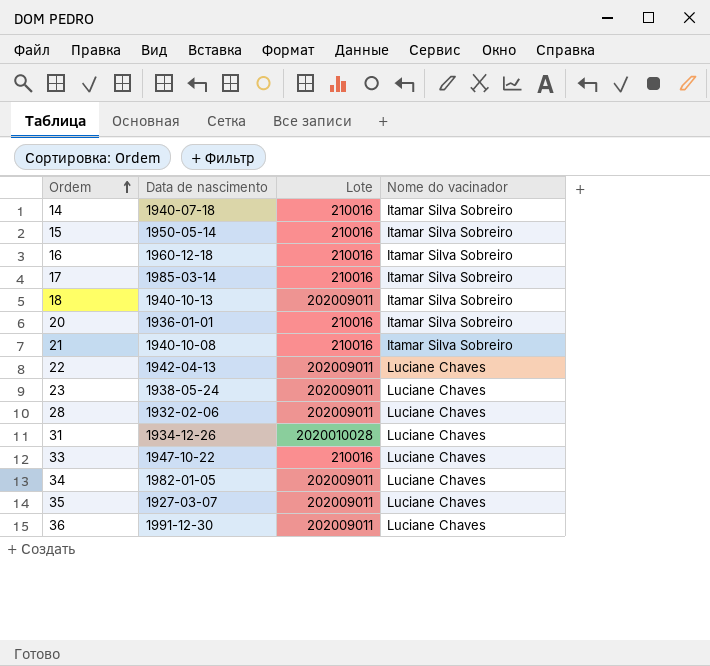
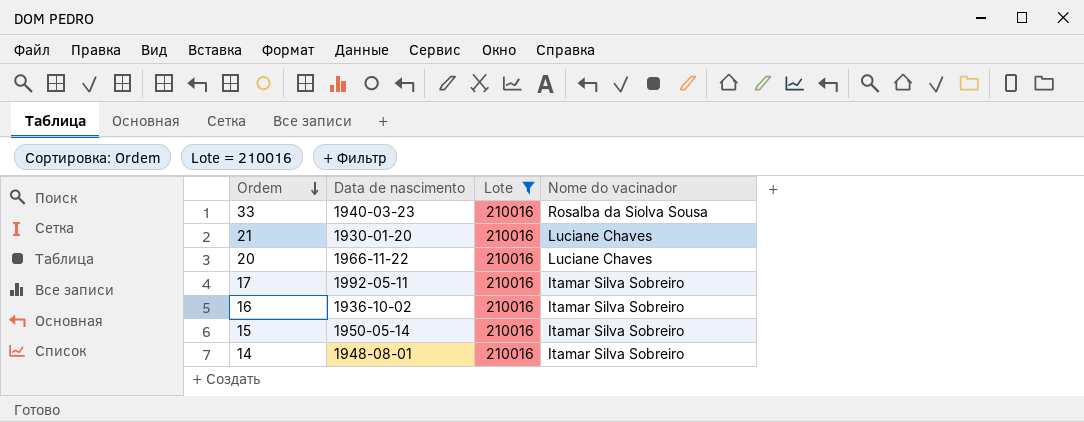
filter: none -> Lote = 210016
row order: Ordem ascending -> Ordem descending
33 | Data de nascimento: 1947-10-22 -> 1940-03-23
33 | Nome do vacinador: Luciane Chaves -> Rosalba da Siolva Sousa
21 | Data de nascimento: 1940-10-08 -> 1930-01-20
21 | Nome do vacinador: Itamar Silva Sobreiro -> Luciane Chaves
20 | Data de nascimento: 1936-01-01 -> 1966-11-22
20 | Nome do vacinador: Itamar Silva Sobreiro -> Luciane Chaves
17 | Data de nascimento: 1985-03-14 -> 1992-05-11
16 | Data de nascimento: 1960-12-18 -> 1936-10-02
14 | Data de nascimento: 1940-07-18 -> 1948-08-01

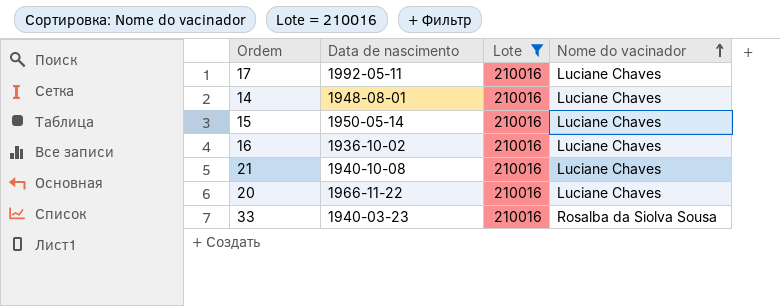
row order: Ordem descending -> Nome do vacinador ascending
17 | Nome do vacinador: Itamar Silva Sobreiro -> Luciane Chaves
14 | Nome do vacinador: Itamar Silva Sobreiro -> Luciane Chaves
15 | Nome do vacinador: Itamar Silva Sobreiro -> Luciane Chaves
16 | Nome do vacinador: Itamar Silva Sobreiro -> Luciane Chaves
21 | Data de nascimento: 1930-01-20 -> 1940-10-08

